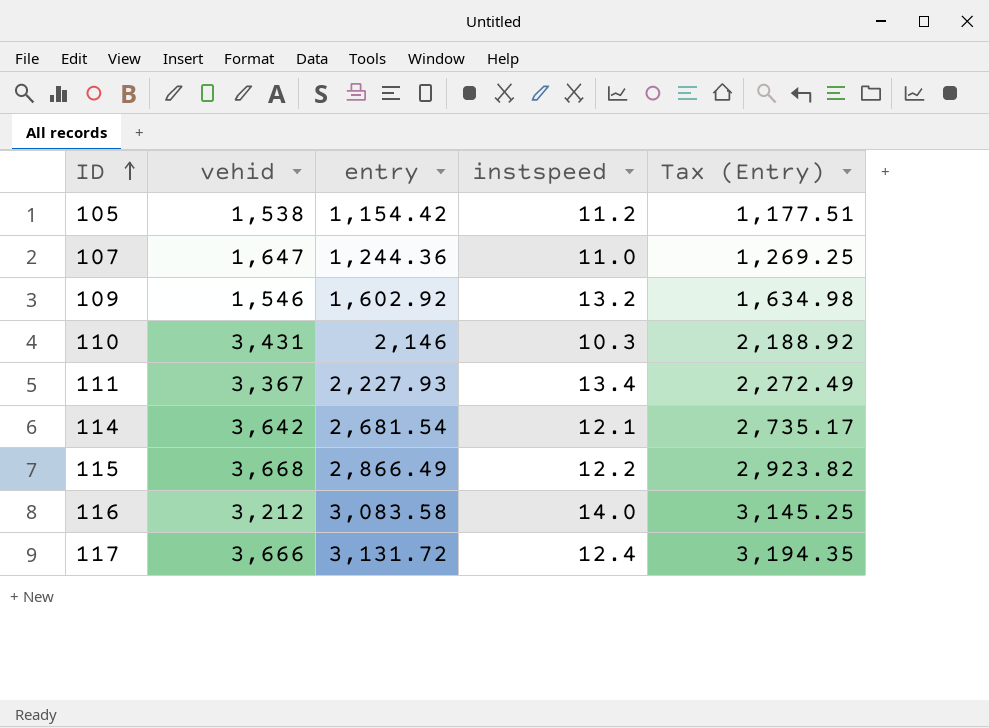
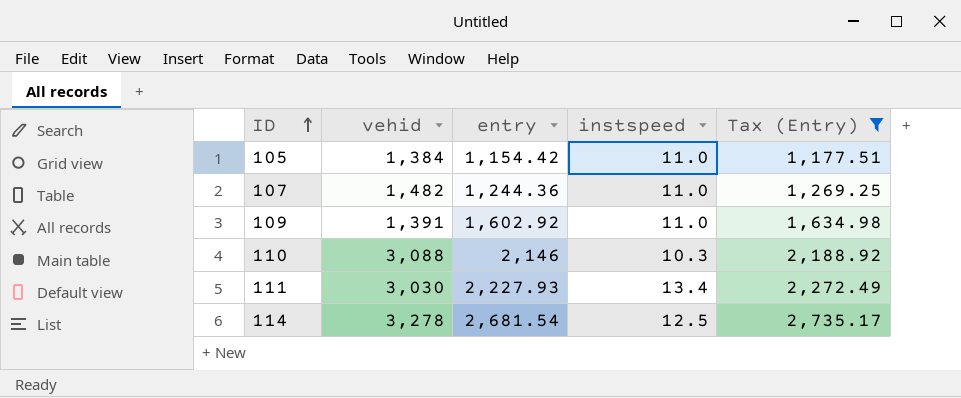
filter: none -> Tax (Entry) <= 2,735.17
105 | vehid: 1,538 -> 1,384
105 | instspeed: 11.2 -> 11.0
107 | vehid: 1,647 -> 1,482
109 | vehid: 1,546 -> 1,391
109 | instspeed: 13.2 -> 11.0
110 | vehid: 3,431 -> 3,088
111 | vehid: 3,367 -> 3,030
114 | vehid: 3,642 -> 3,278
114 | instspeed: 12.1 -> 12.5

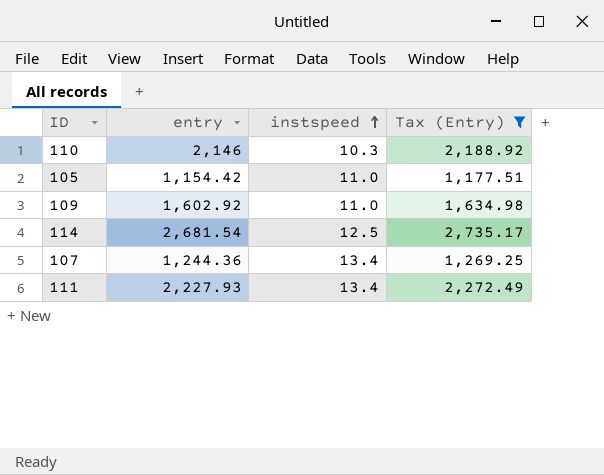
row order: ID ascending -> instspeed ascending
column vehid | position: 2 -> none
107 | instspeed: 11.0 -> 13.4

